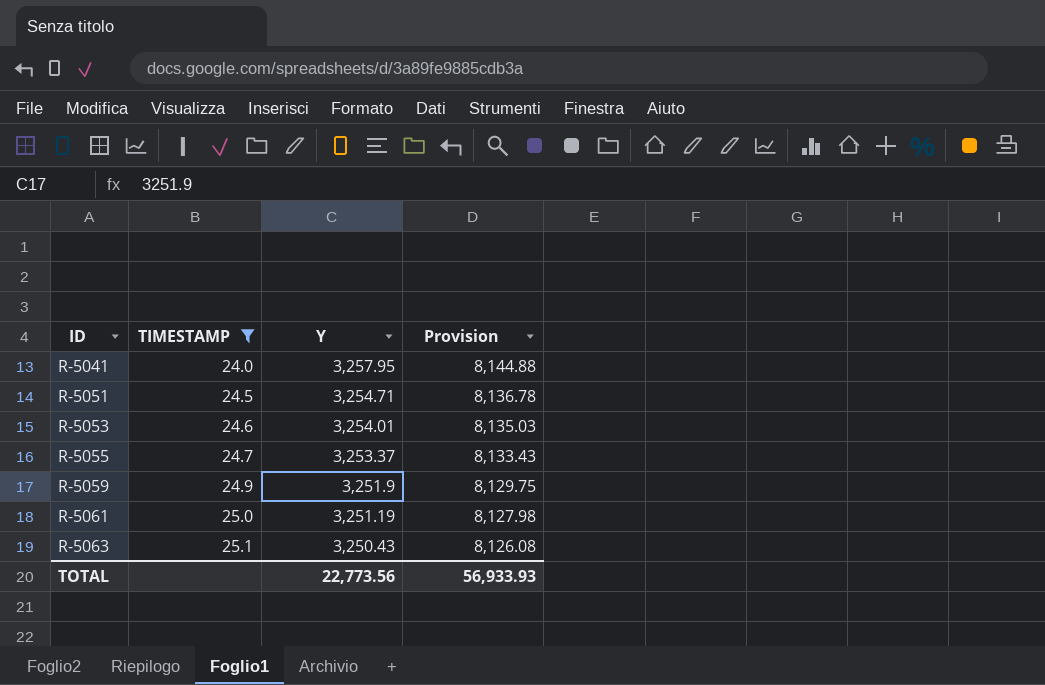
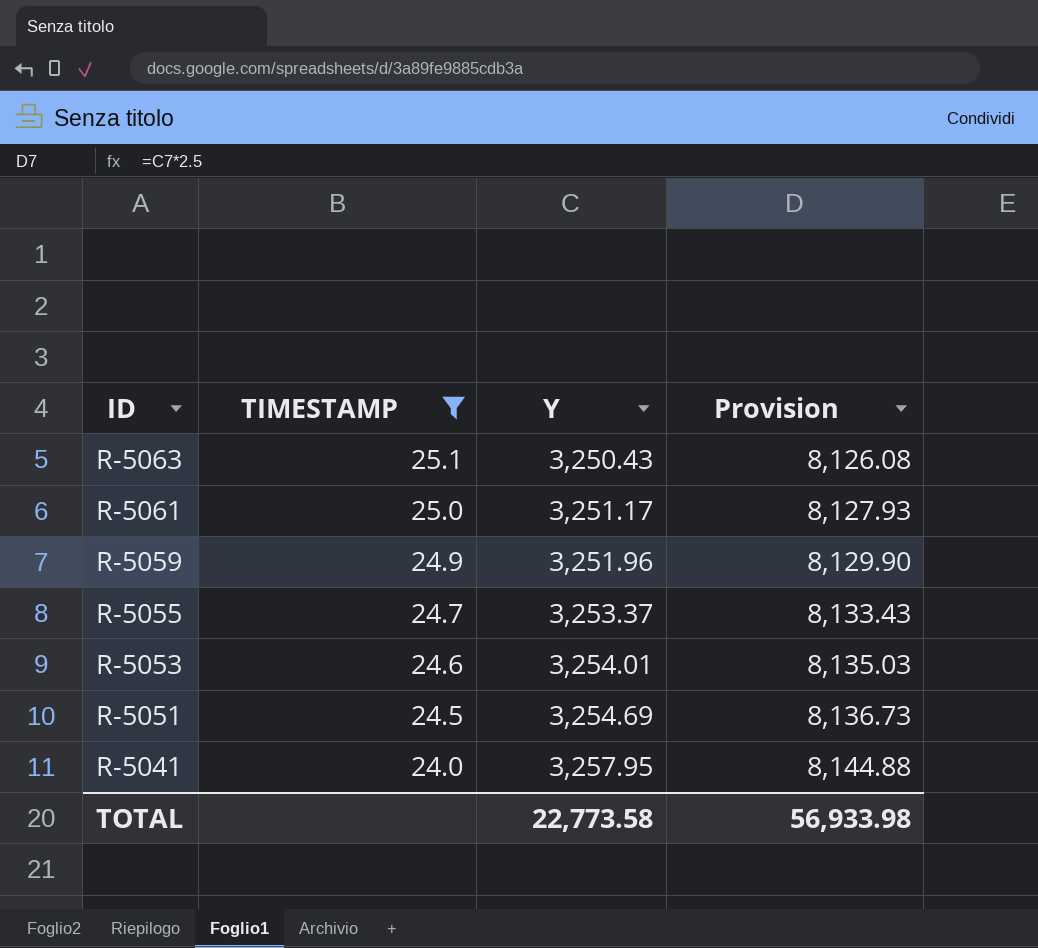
row order: ID ascending -> ID descending
R-5061 | Y: 3,251.19 -> 3,251.17
R-5061 | Provision: 8,127.98 -> 8,127.93
R-5059 | Y: 3,251.9 -> 3,251.96
R-5059 | Provision: 8,129.75 -> 8,129.90
R-5051 | Y: 3,254.71 -> 3,254.69
R-5051 | Provision: 8,136.78 -> 8,136.73
TOTAL | Y: 22,773.56 -> 22,773.58
TOTAL | Provision: 56,933.93 -> 56,933.98

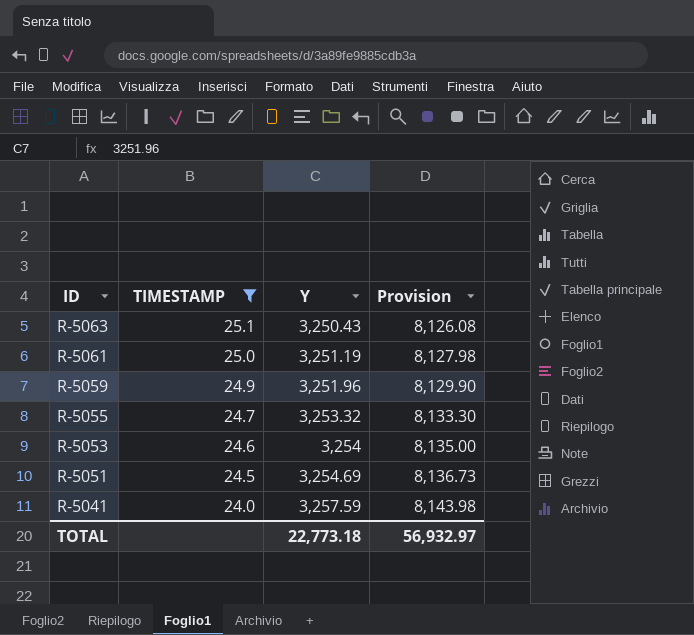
R-5061 | Y: 3,251.17 -> 3,251.19
R-5061 | Provision: 8,127.93 -> 8,127.98
R-5055 | Y: 3,253.37 -> 3,253.32
R-5055 | Provision: 8,133.43 -> 8,133.30
R-5053 | Y: 3,254.01 -> 3,254
R-5053 | Provision: 8,135.03 -> 8,135.00
R-5041 | Y: 3,257.95 -> 3,257.59
R-5041 | Provision: 8,144.88 -> 8,143.98
TOTAL | Y: 22,773.58 -> 22,773.18
TOTAL | Provision: 56,933.98 -> 56,932.97

